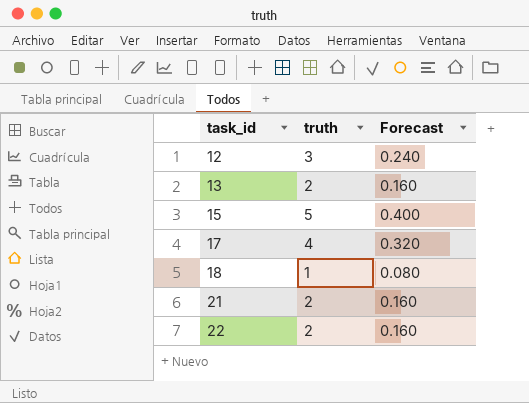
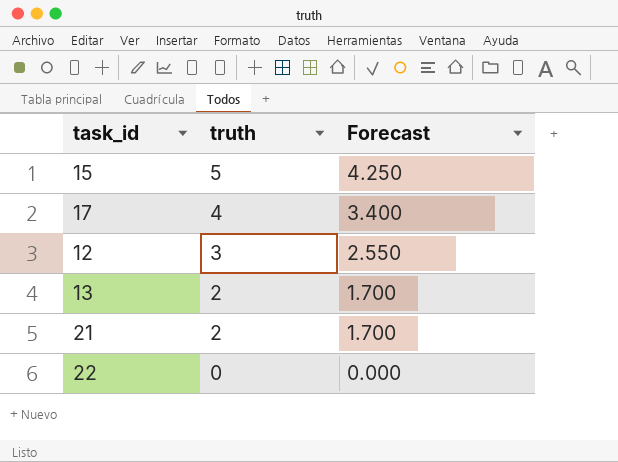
row order: task_id ascending -> truth descending
column Forecast | formula: [truth] * 0.08 -> [truth] * 0.85
row 18: 1 | 0.080 -> none
22 | truth: 2 -> 0

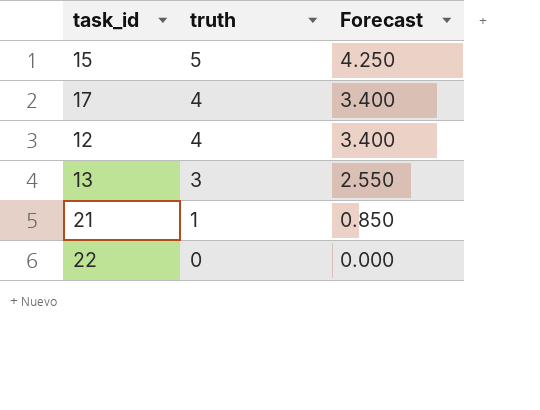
12 | truth: 3 -> 4
12 | Forecast: 2.550 -> 3.400
13 | truth: 2 -> 3
13 | Forecast: 1.700 -> 2.550
21 | truth: 2 -> 1
21 | Forecast: 1.700 -> 0.850

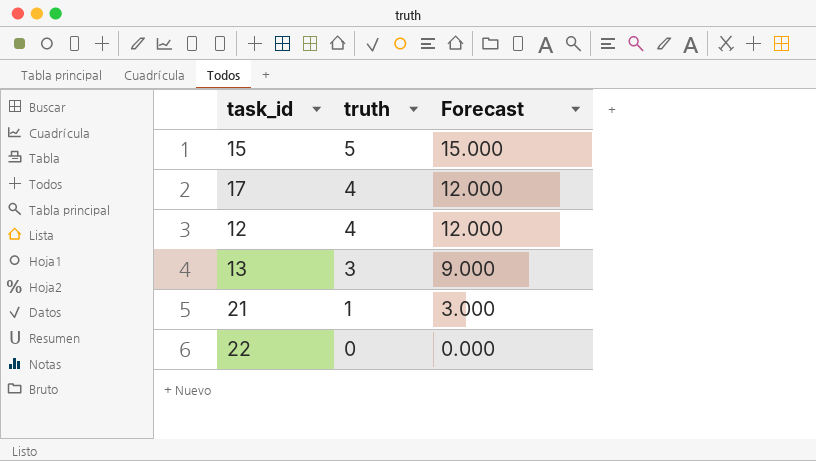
column Forecast | formula: [truth] * 0.85 -> [truth] * 3

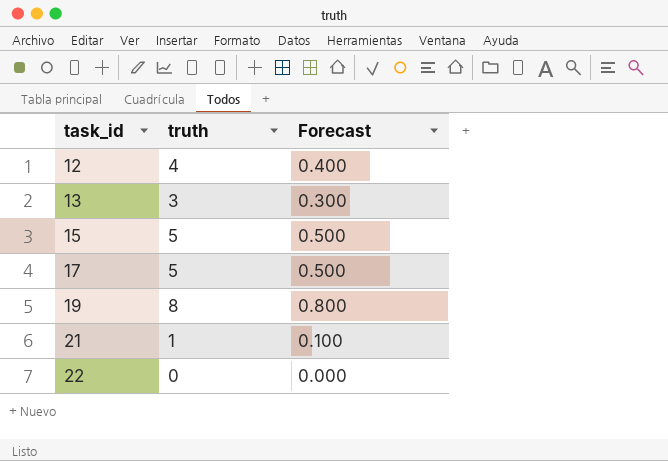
row order: truth descending -> task_id ascending
column Forecast | formula: [truth] * 3 -> [truth] * 0.1
17 | truth: 4 -> 5
row 19: none -> 8 | 0.800

